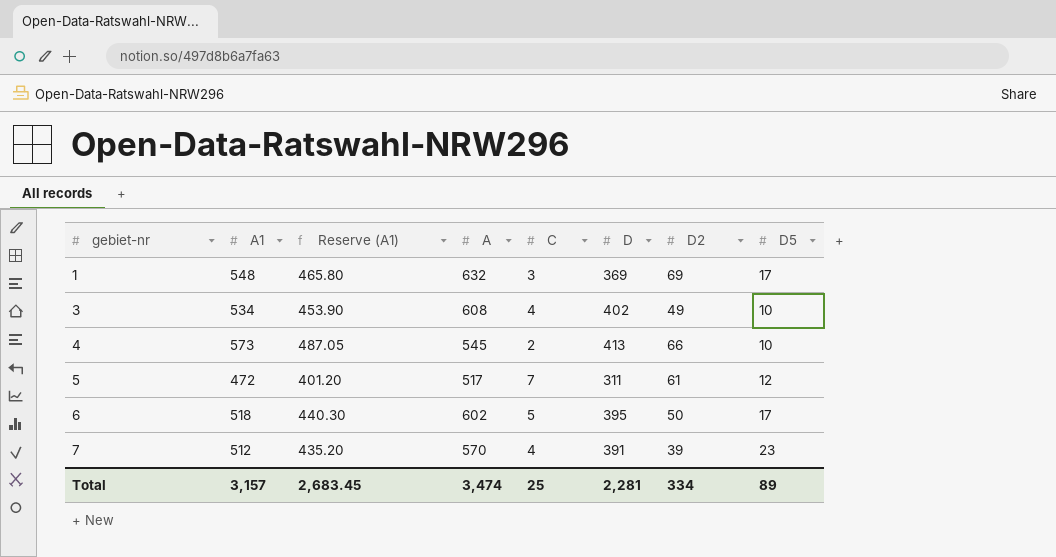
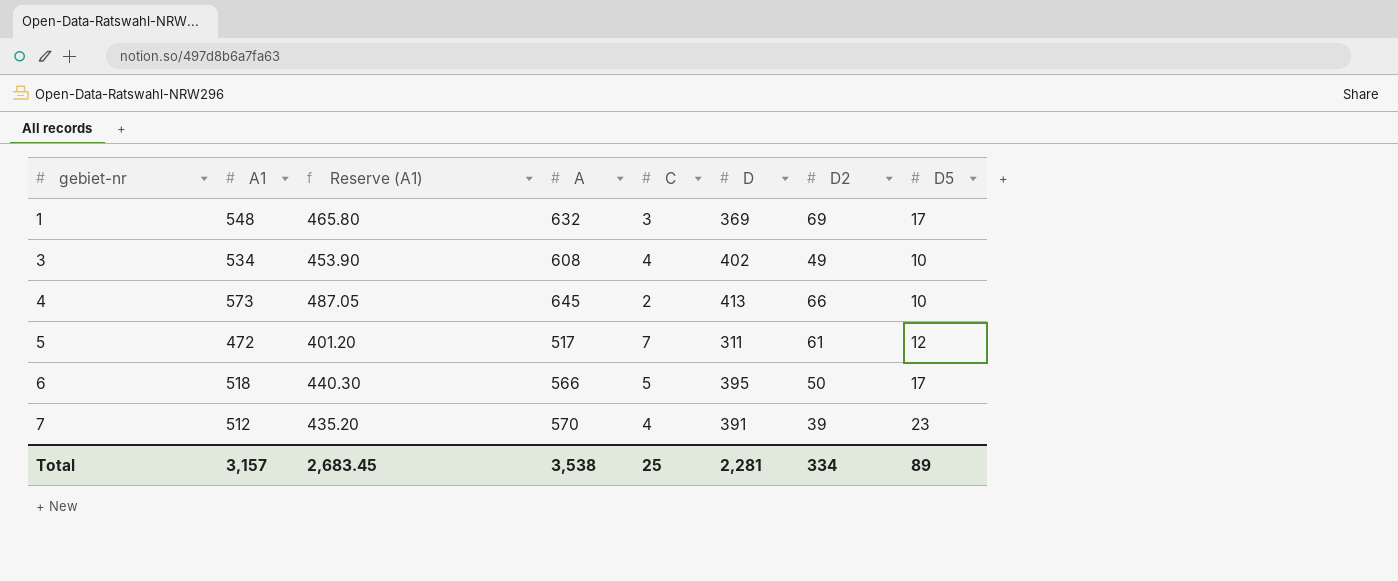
4 | A: 545 -> 645
6 | A: 602 -> 566
Total | A: 3,474 -> 3,538

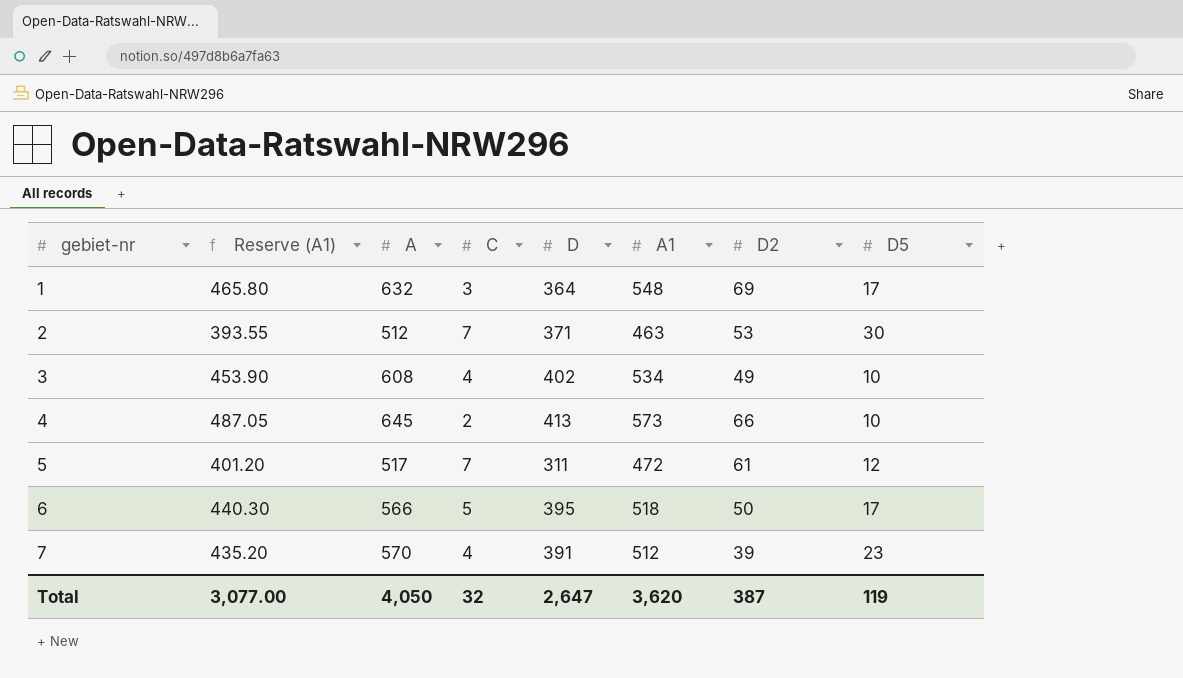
column A1 | position: 2 -> 6
1 | D: 369 -> 364
row 2: none -> 393.55 | 512 | 7 | 371 | 463 | 53 | 30
Total | Reserve (A1): 2,683.45 -> 3,077.00
Total | A: 3,538 -> 4,050
Total | C: 25 -> 32
Total | D: 2,281 -> 2,647
Total | A1: 3,157 -> 3,620
Total | D2: 334 -> 387
Total | D5: 89 -> 119

